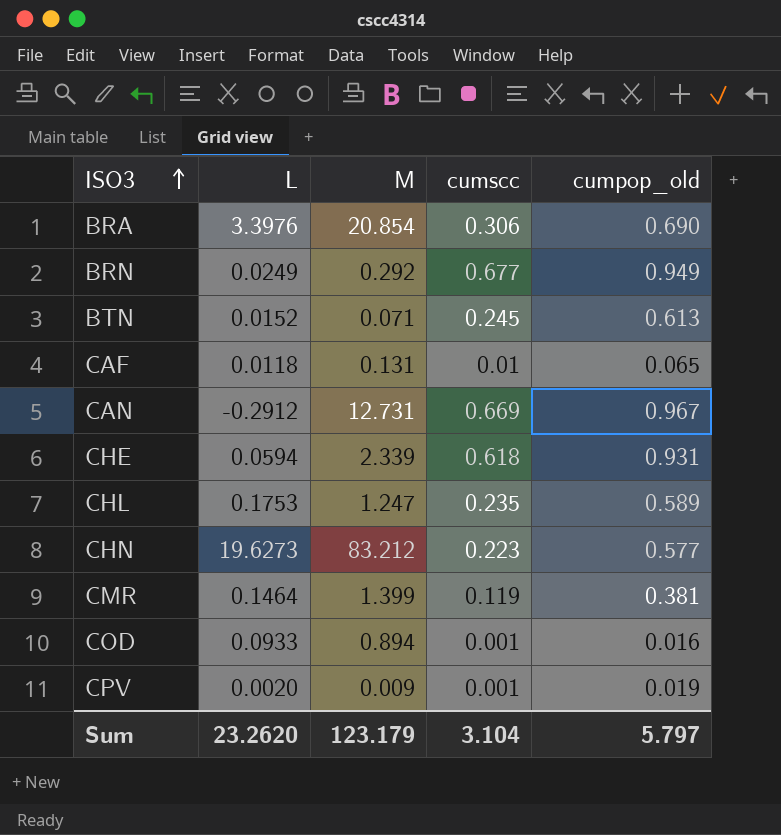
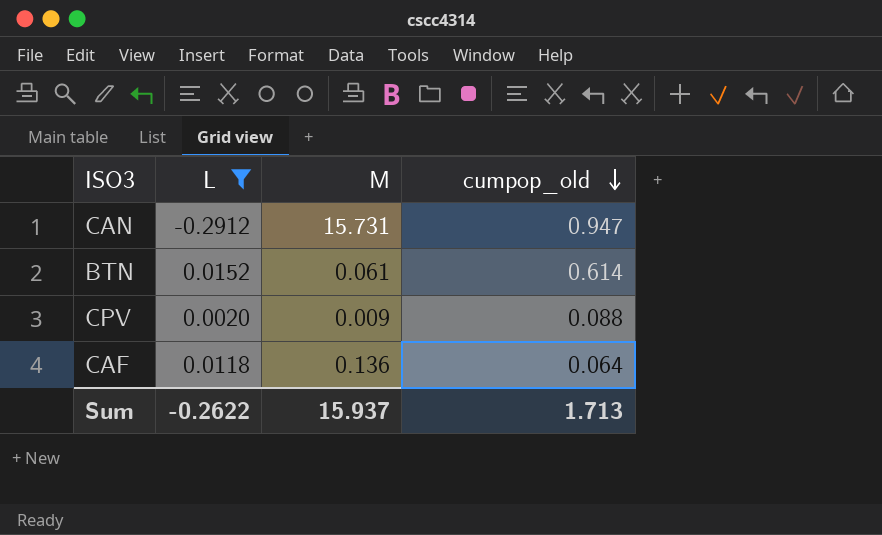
filter: none -> L <= 0.0152
row order: ISO3 ascending -> cumpop_old descending
column cumscc | position: 4 -> none
CAN | M: 12.731 -> 15.731
CAN | cumpop_old: 0.967 -> 0.947
BTN | M: 0.071 -> 0.061
BTN | cumpop_old: 0.613 -> 0.614
CPV | cumpop_old: 0.019 -> 0.088
CAF | M: 0.131 -> 0.136
CAF | cumpop_old: 0.065 -> 0.064
Sum | L: 23.2620 -> -0.2622
Sum | M: 123.179 -> 15.937
Sum | cumpop_old: 5.797 -> 1.713

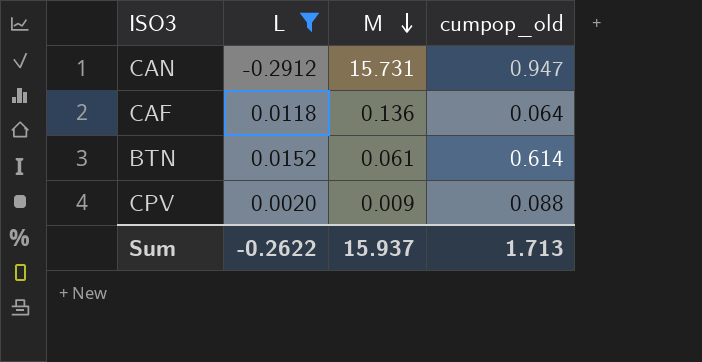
row order: cumpop_old descending -> M descending

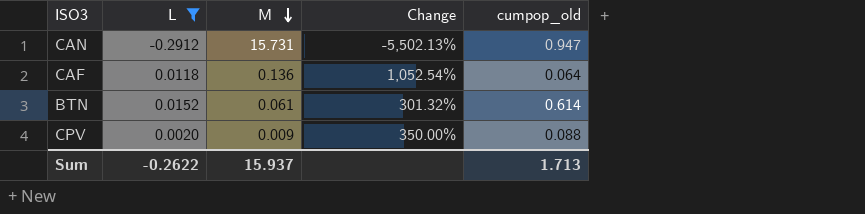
column Change | formula: none -> ([M] - [L]) / [L]

